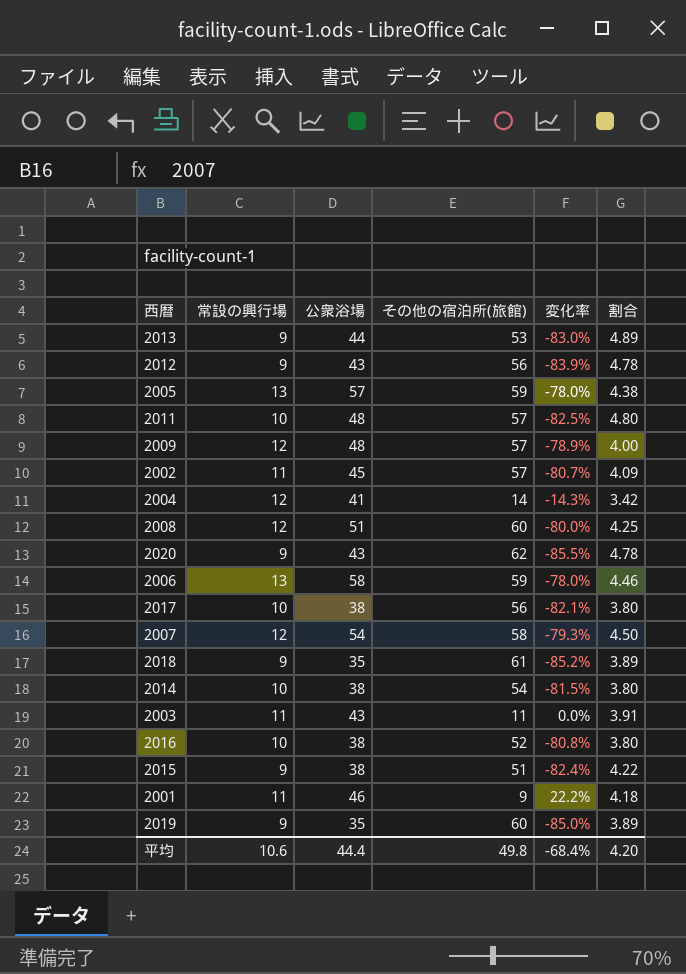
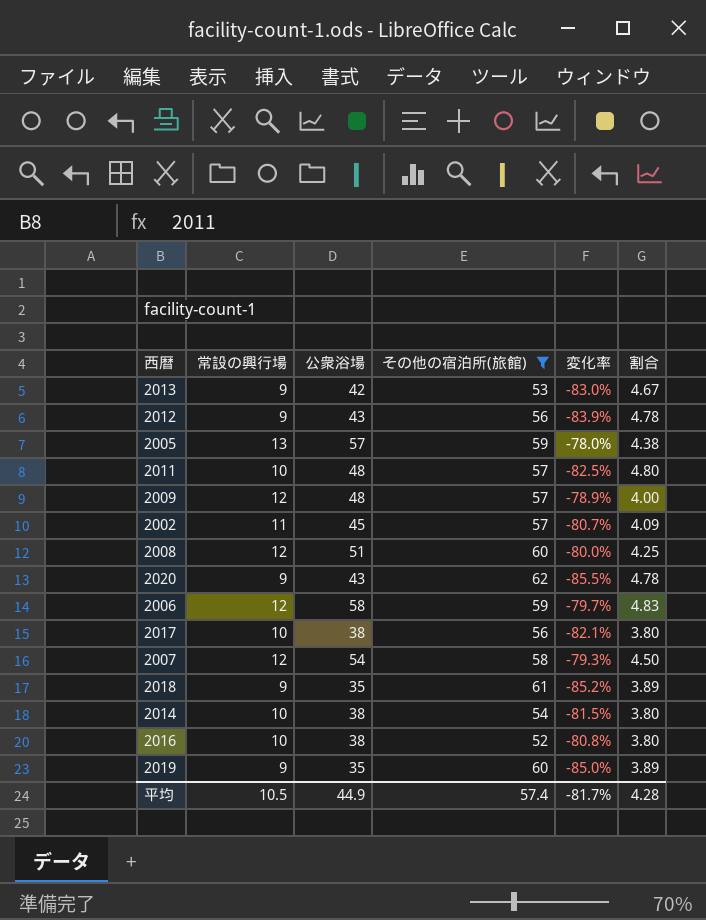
filter: none -> その他の宿泊所(旅館) >= 52
2013 | 公衆浴場: 44 -> 42
2013 | 割合: 4.89 -> 4.67
2006 | 常設の興行場: 13 -> 12
2006 | 変化率: -78.0% -> -79.7%
2006 | 割合: 4.46 -> 4.83
平均 | 常設の興行場: 10.6 -> 10.5
平均 | 公衆浴場: 44.4 -> 44.9
平均 | その他の宿泊所(旅館): 49.8 -> 57.4
平均 | 変化率: -68.4% -> -81.7%
平均 | 割合: 4.20 -> 4.28

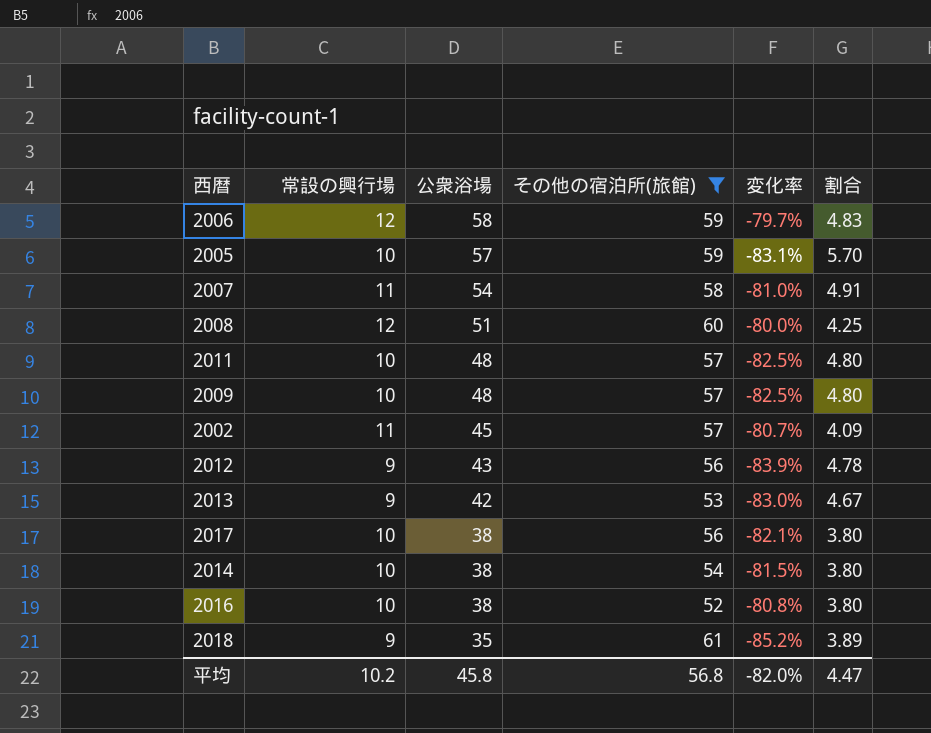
row order: none -> 公衆浴場 descending
row 2020: 9 | 43 | 62 | -85.5% | 4.78 -> none
row 2019: 9 | 35 | 60 | -85.0% | 3.89 -> none
2005 | 常設の興行場: 13 -> 10
2005 | 変化率: -78.0% -> -83.1%
2005 | 割合: 4.38 -> 5.70
2007 | 常設の興行場: 12 -> 11
2007 | 変化率: -79.3% -> -81.0%
2007 | 割合: 4.50 -> 4.91
2009 | 常設の興行場: 12 -> 10
2009 | 変化率: -78.9% -> -82.5%
2009 | 割合: 4.00 -> 4.80
平均 | 常設の興行場: 10.5 -> 10.2
平均 | 公衆浴場: 44.9 -> 45.8
平均 | その他の宿泊所(旅館): 57.4 -> 56.8
平均 | 変化率: -81.7% -> -82.0%
平均 | 割合: 4.28 -> 4.47

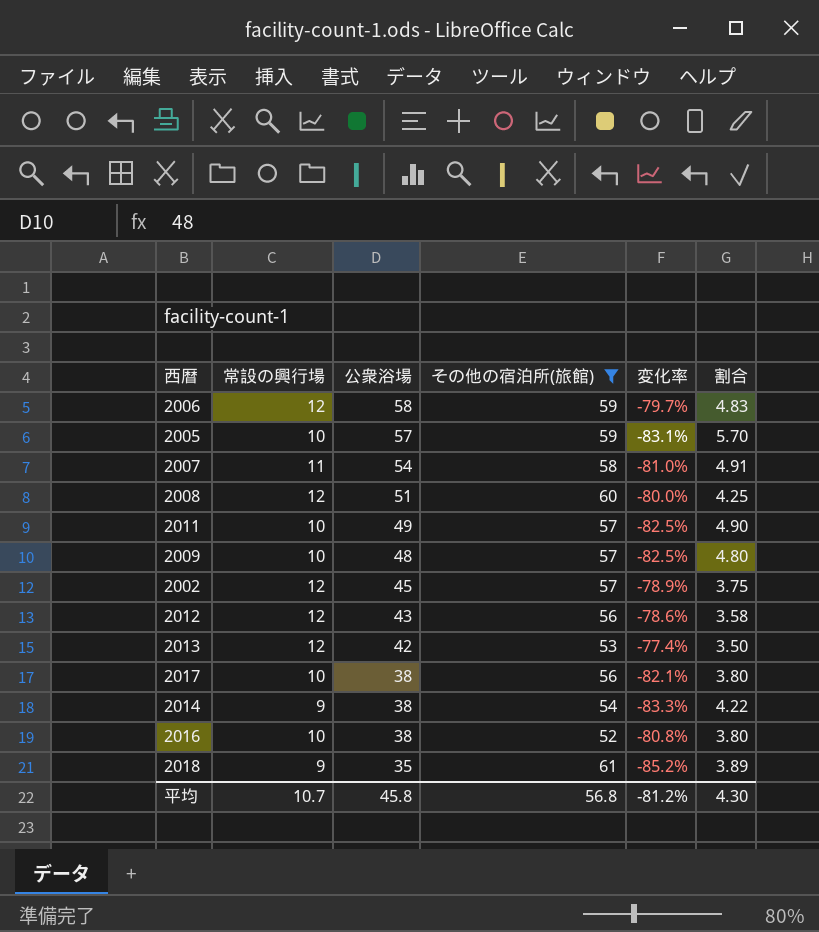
2011 | 公衆浴場: 48 -> 49
2011 | 割合: 4.80 -> 4.90
2002 | 常設の興行場: 11 -> 12
2002 | 変化率: -80.7% -> -78.9%
2002 | 割合: 4.09 -> 3.75
2012 | 常設の興行場: 9 -> 12
2012 | 変化率: -83.9% -> -78.6%
2012 | 割合: 4.78 -> 3.58
2013 | 常設の興行場: 9 -> 12
2013 | 変化率: -83.0% -> -77.4%
2013 | 割合: 4.67 -> 3.50
2014 | 常設の興行場: 10 -> 9
2014 | 変化率: -81.5% -> -83.3%
2014 | 割合: 3.80 -> 4.22
平均 | 常設の興行場: 10.2 -> 10.7
平均 | 変化率: -82.0% -> -81.2%
平均 | 割合: 4.47 -> 4.30

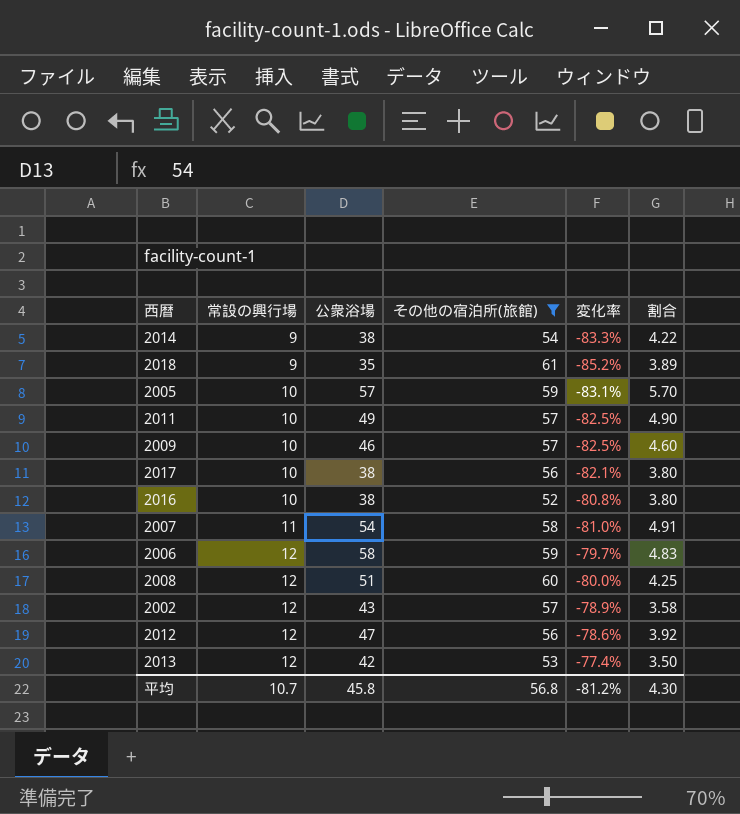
row order: 公衆浴場 descending -> 常設の興行場 ascending
2009 | 公衆浴場: 48 -> 46
2009 | 割合: 4.80 -> 4.60
2002 | 公衆浴場: 45 -> 43
2002 | 割合: 3.75 -> 3.58
2012 | 公衆浴場: 43 -> 47
2012 | 割合: 3.58 -> 3.92

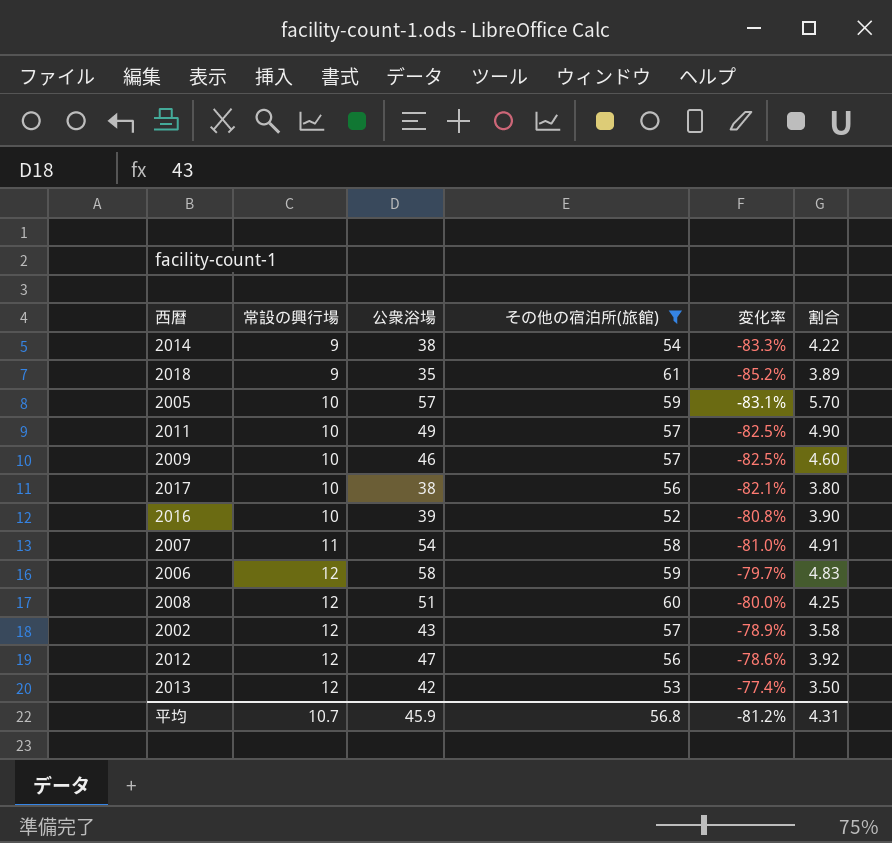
2016 | 公衆浴場: 38 -> 39
2016 | 割合: 3.80 -> 3.90
平均 | 公衆浴場: 45.8 -> 45.9
平均 | 割合: 4.30 -> 4.31

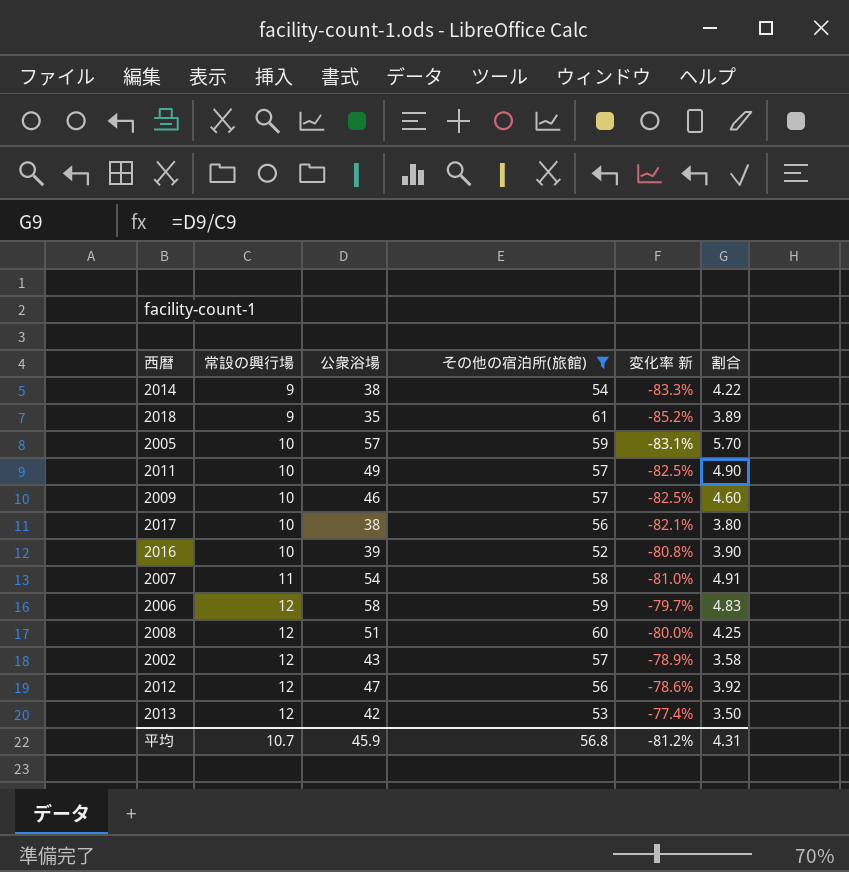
column name: 変化率 -> 変化率 新

